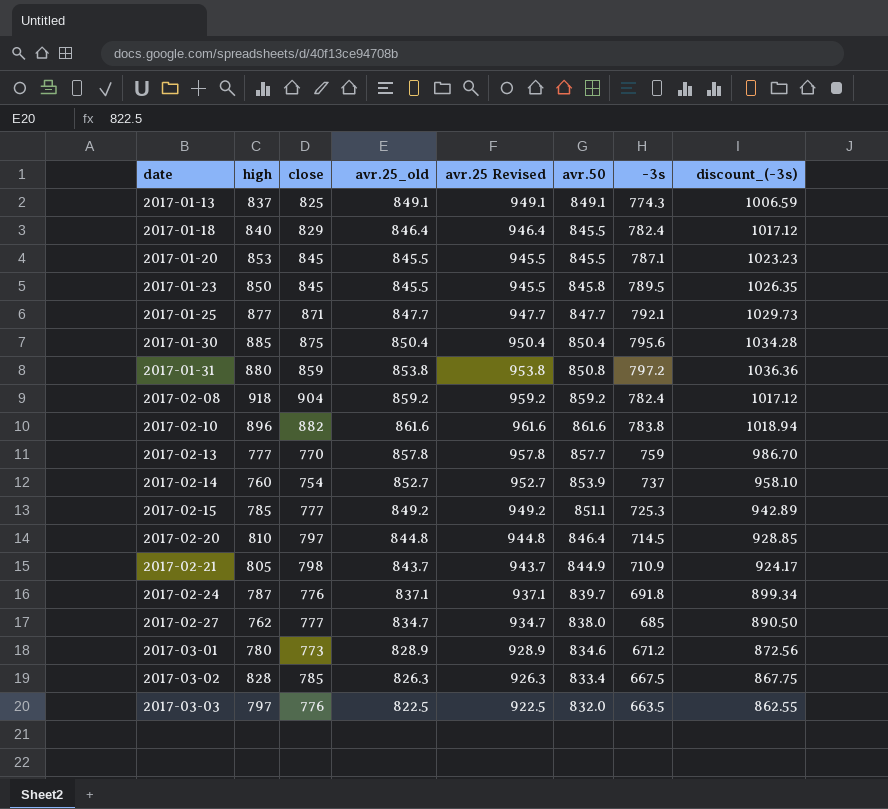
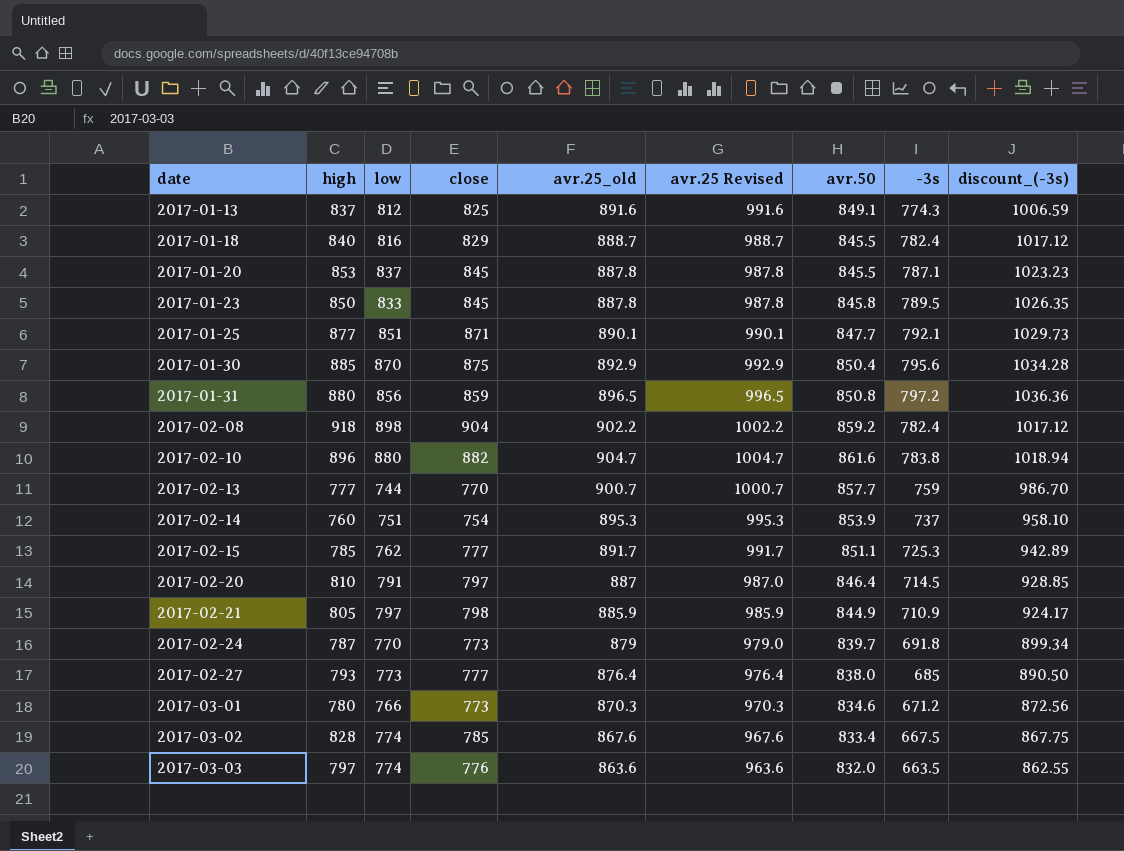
column low | position: none -> 3
2017-01-13 | avr.25_old: 849.1 -> 891.6
2017-01-13 | avr.25 Revised: 949.1 -> 991.6
2017-01-18 | avr.25_old: 846.4 -> 888.7
2017-01-18 | avr.25 Revised: 946.4 -> 988.7
2017-01-20 | avr.25_old: 845.5 -> 887.8
2017-01-20 | avr.25 Revised: 945.5 -> 987.8
2017-01-23 | avr.25_old: 845.5 -> 887.8
2017-01-23 | avr.25 Revised: 945.5 -> 987.8
2017-01-25 | avr.25_old: 847.7 -> 890.1
2017-01-25 | avr.25 Revised: 947.7 -> 990.1
2017-01-30 | avr.25_old: 850.4 -> 892.9
2017-01-30 | avr.25 Revised: 950.4 -> 992.9
2017-01-31 | avr.25_old: 853.8 -> 896.5
2017-01-31 | avr.25 Revised: 953.8 -> 996.5
2017-02-08 | avr.25_old: 859.2 -> 902.2
2017-02-08 | avr.25 Revised: 959.2 -> 1002.2
2017-02-10 | avr.25_old: 861.6 -> 904.7
2017-02-10 | avr.25 Revised: 961.6 -> 1004.7
2017-02-13 | avr.25_old: 857.8 -> 900.7
2017-02-13 | avr.25 Revised: 957.8 -> 1000.7
2017-02-14 | avr.25_old: 852.7 -> 895.3
2017-02-14 | avr.25 Revised: 952.7 -> 995.3
2017-02-15 | avr.25_old: 849.2 -> 891.7
2017-02-15 | avr.25 Revised: 949.2 -> 991.7
2017-02-20 | avr.25_old: 844.8 -> 887
2017-02-20 | avr.25 Revised: 944.8 -> 987.0
2017-02-21 | avr.25_old: 843.7 -> 885.9
2017-02-21 | avr.25 Revised: 943.7 -> 985.9
2017-02-24 | close: 776 -> 773
2017-02-24 | avr.25_old: 837.1 -> 879
2017-02-24 | avr.25 Revised: 937.1 -> 979.0
2017-02-27 | high: 762 -> 793
2017-02-27 | avr.25_old: 834.7 -> 876.4
2017-02-27 | avr.25 Revised: 934.7 -> 976.4
2017-03-01 | avr.25_old: 828.9 -> 870.3
2017-03-01 | avr.25 Revised: 928.9 -> 970.3
2017-03-02 | avr.25_old: 826.3 -> 867.6
2017-03-02 | avr.25 Revised: 926.3 -> 967.6
2017-03-03 | avr.25_old: 822.5 -> 863.6
2017-03-03 | avr.25 Revised: 922.5 -> 963.6

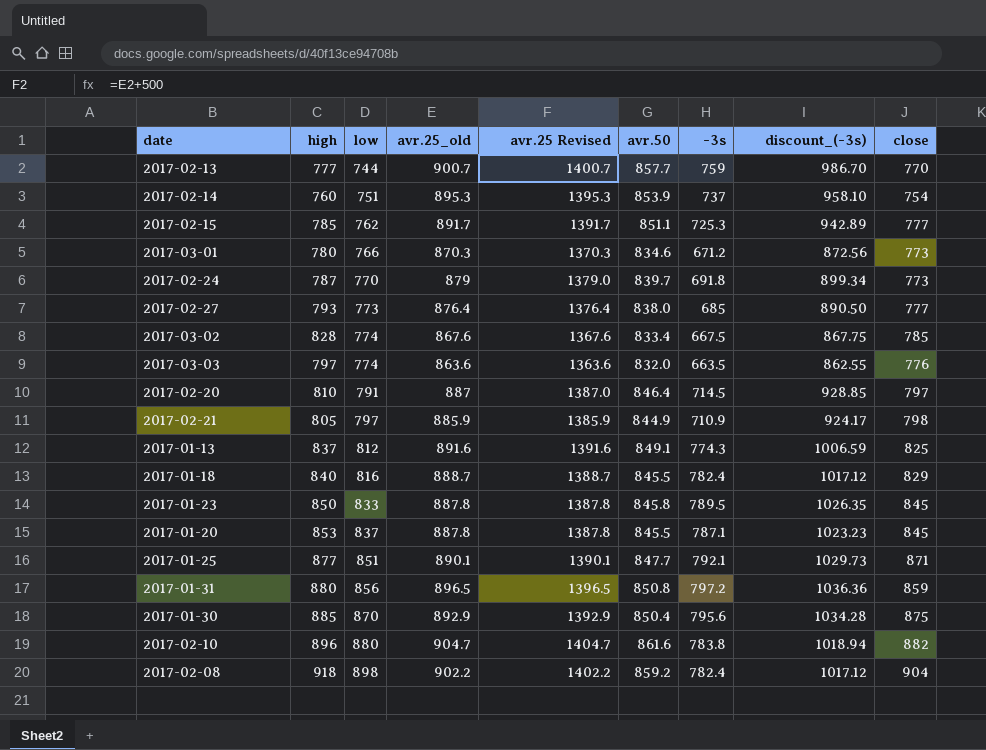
row order: date ascending -> low ascending
column avr.25 Revised | formula: [avr.25_old] + 100 -> [avr.25_old] + 500
column close | position: 4 -> 9

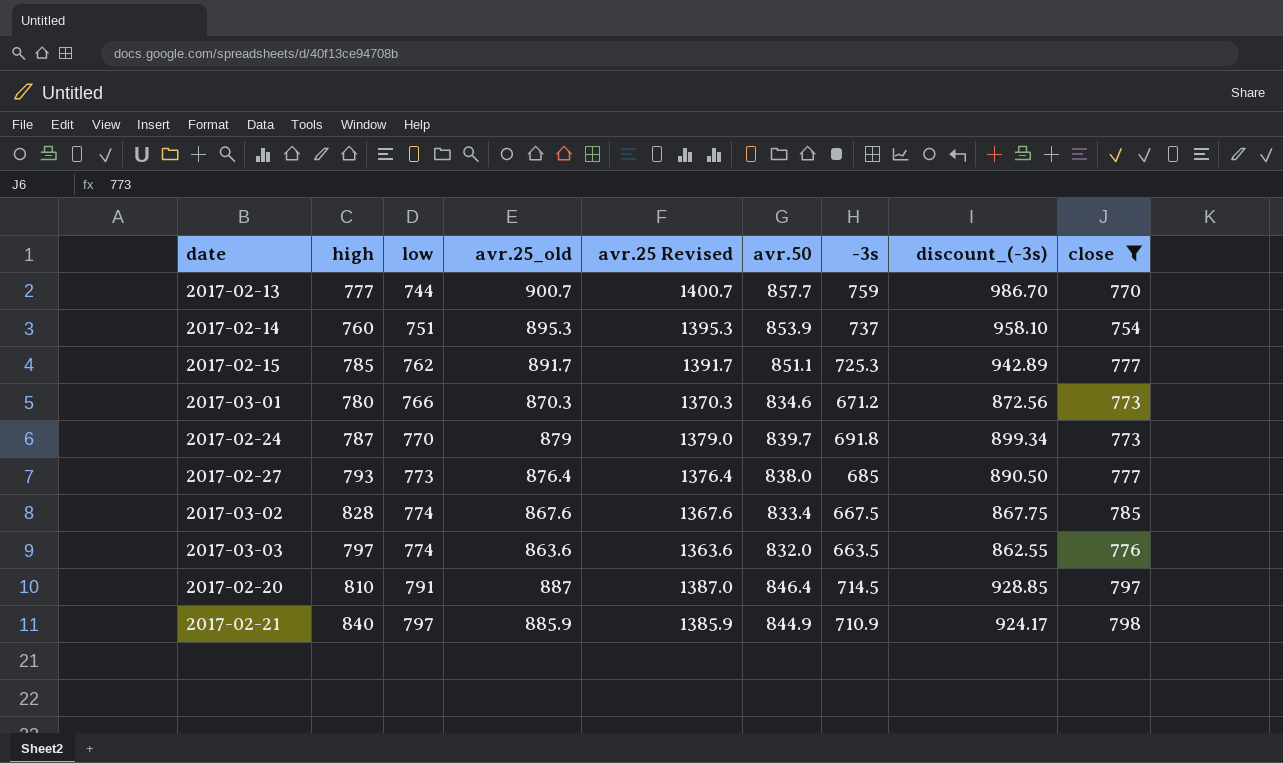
filter: none -> close <= 798
2017-02-21 | high: 805 -> 840

